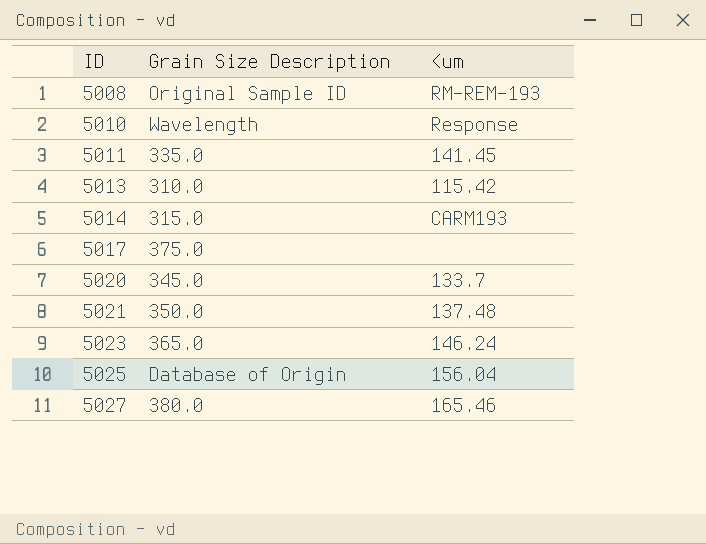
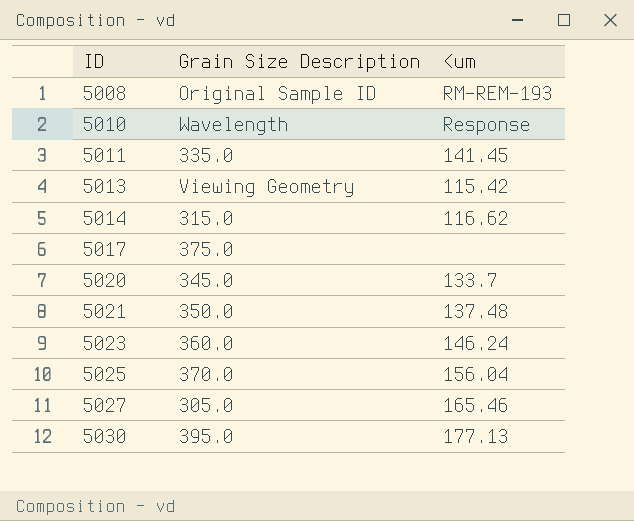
5013 | Grain Size Description: 310.0 -> Viewing Geometry
5014 | <um: CARM193 -> 116.62
5023 | Grain Size Description: 365.0 -> 360.0
5025 | Grain Size Description: Database of Origin -> 370.0
5027 | Grain Size Description: 380.0 -> 305.0
row 5030: none -> 395.0 | 177.13

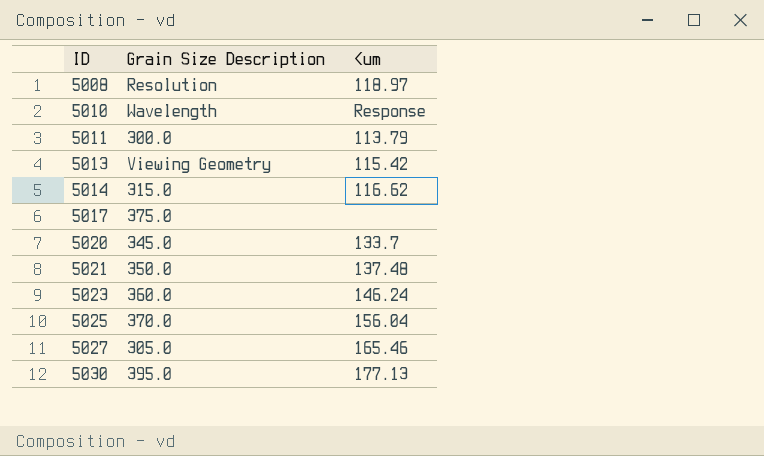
5008 | Grain Size Description: Original Sample ID -> Resolution
5008 | <um: RM-REM-193 -> 118.97
5011 | Grain Size Description: 335.0 -> 300.0
5011 | <um: 141.45 -> 113.79

